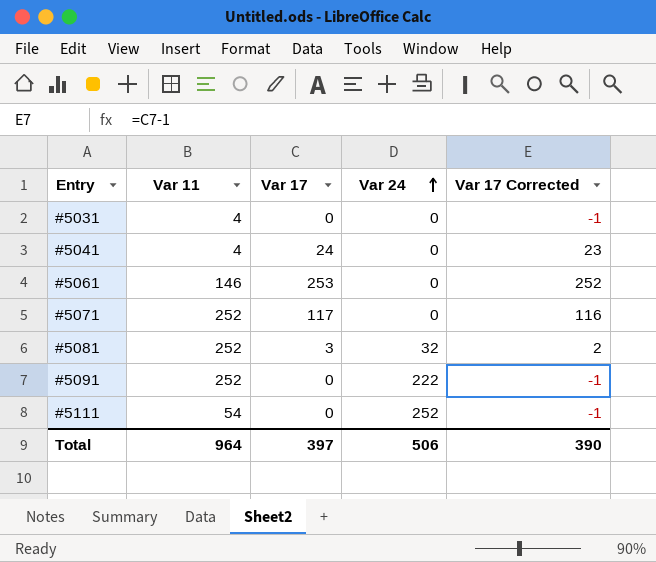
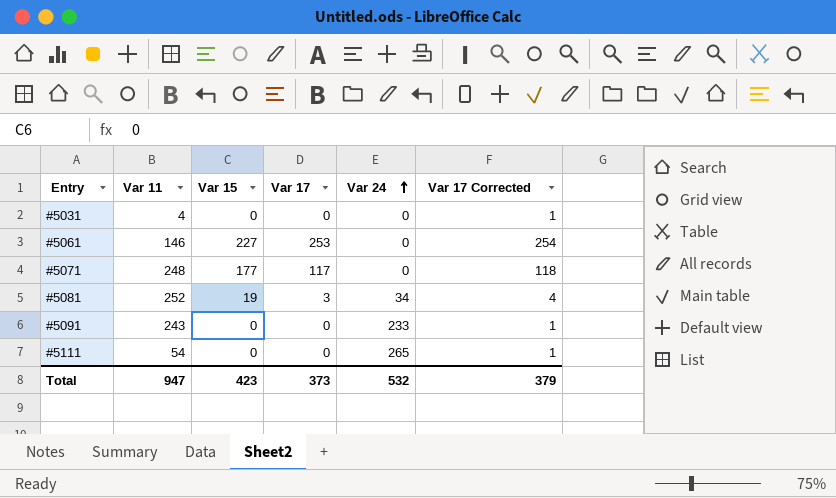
column Var 15 | position: none -> 3
column Var 17 Corrected | formula: [Var 17] - 1 -> [Var 17] + 1
row #5041: 4 | 24 | 0 | 23 -> none
#5071 | Var 11: 252 -> 248
#5081 | Var 24: 32 -> 34
#5091 | Var 11: 252 -> 243
#5091 | Var 24: 222 -> 233
#5111 | Var 24: 252 -> 265
Total | Var 11: 964 -> 947
Total | Var 17: 397 -> 373
Total | Var 24: 506 -> 532
Total | Var 17 Corrected: 390 -> 379

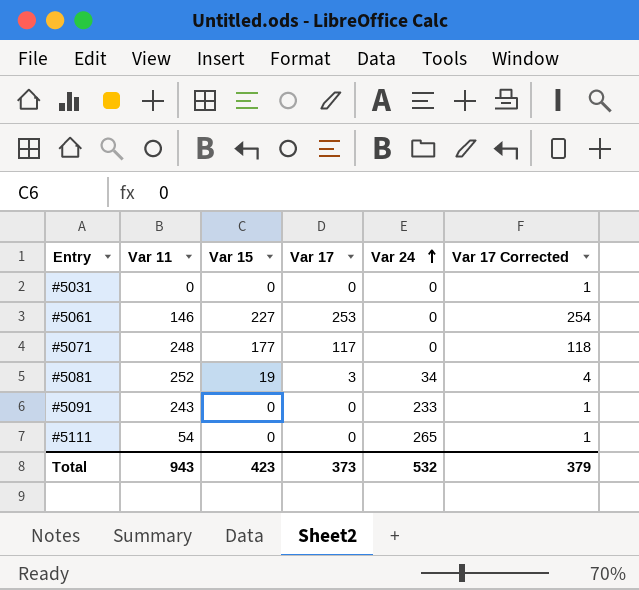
#5031 | Var 11: 4 -> 0
Total | Var 11: 947 -> 943

